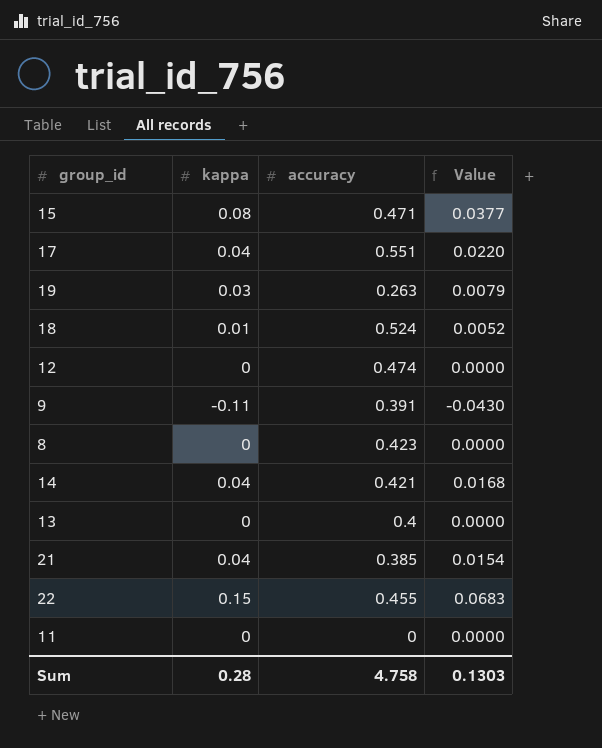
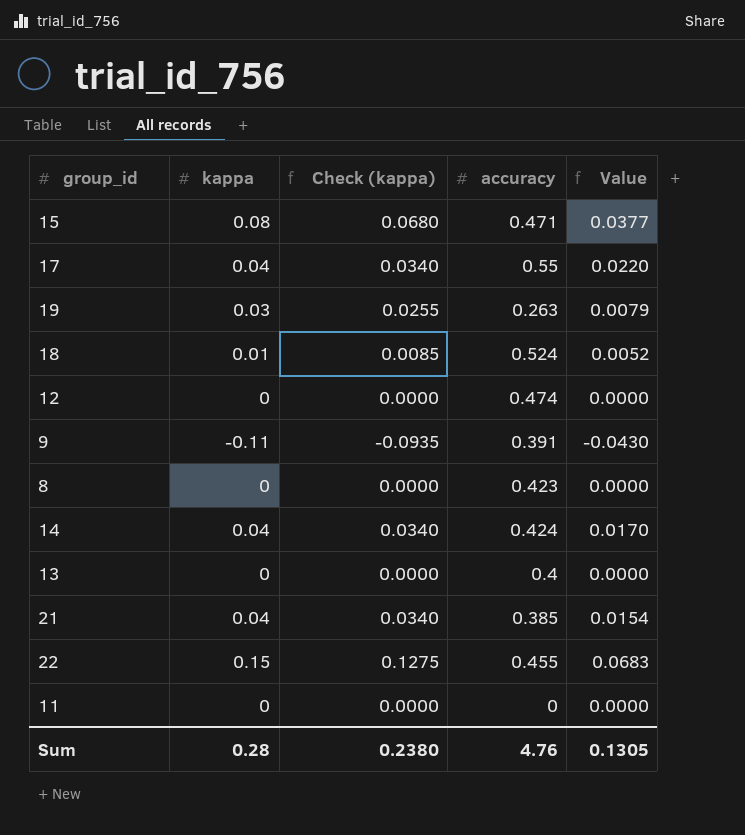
column Check (kappa) | formula: none -> [kappa] * 0.85
17 | accuracy: 0.551 -> 0.55
14 | accuracy: 0.421 -> 0.424
14 | Value: 0.0168 -> 0.0170
Sum | accuracy: 4.758 -> 4.76
Sum | Value: 0.1303 -> 0.1305

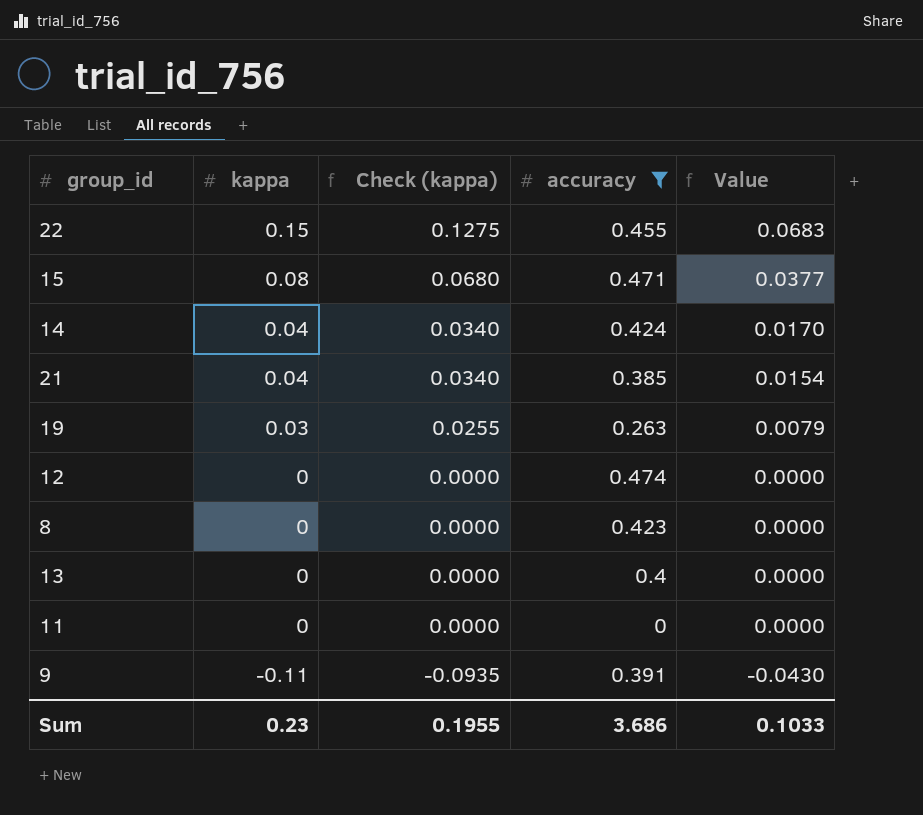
filter: none -> accuracy <= 0.474
row order: none -> kappa descending
Sum | kappa: 0.28 -> 0.23
Sum | Check (kappa): 0.2380 -> 0.1955
Sum | accuracy: 4.76 -> 3.686
Sum | Value: 0.1305 -> 0.1033

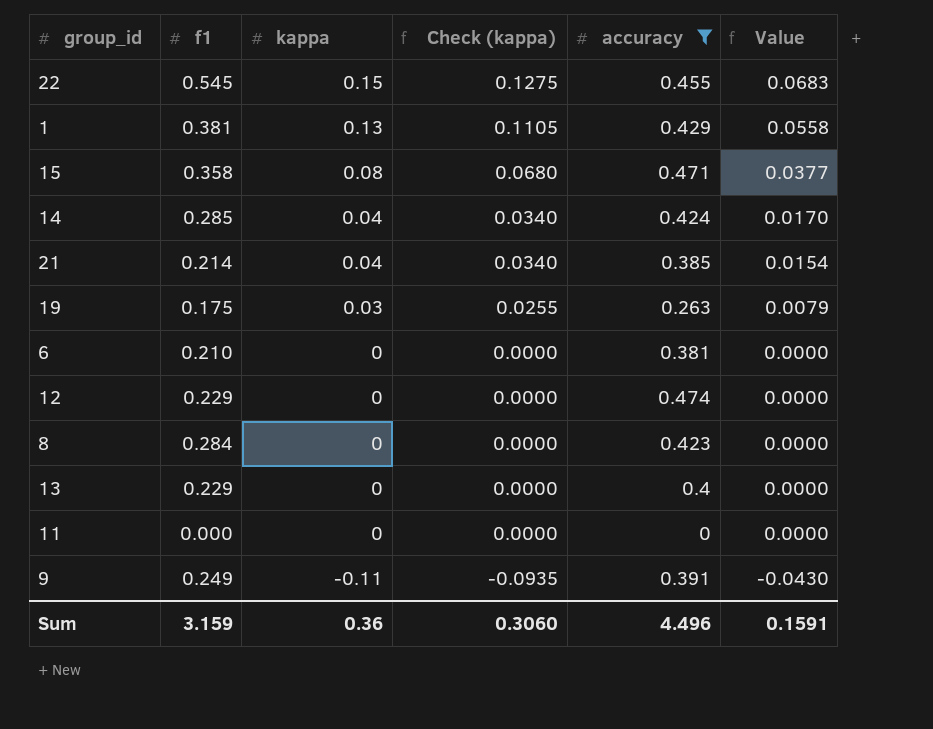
column f1 | position: none -> 2
row 1: none -> 0.381 | 0.13 | 0.1105 | 0.429 | 0.0558
row 6: none -> 0.210 | 0 | 0.0000 | 0.381 | 0.0000
Sum | kappa: 0.23 -> 0.36
Sum | Check (kappa): 0.1955 -> 0.3060
Sum | accuracy: 3.686 -> 4.496
Sum | Value: 0.1033 -> 0.1591

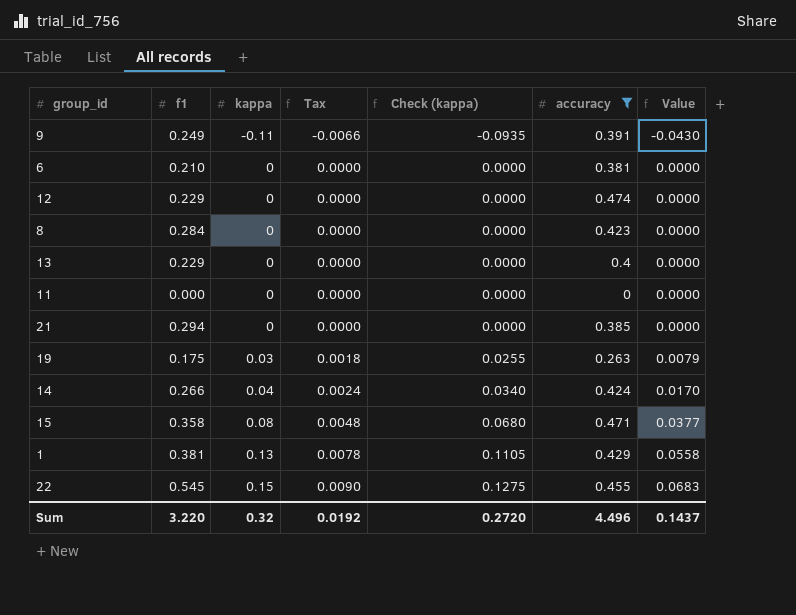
row order: kappa descending -> kappa ascending
column Tax | formula: none -> [kappa] * 0.06
21 | f1: 0.214 -> 0.294
21 | kappa: 0.04 -> 0
21 | Check (kappa): 0.0340 -> 0.0000
21 | Value: 0.0154 -> 0.0000
14 | f1: 0.285 -> 0.266
Sum | f1: 3.159 -> 3.220
Sum | kappa: 0.36 -> 0.32
Sum | Check (kappa): 0.3060 -> 0.2720
Sum | Value: 0.1591 -> 0.1437

